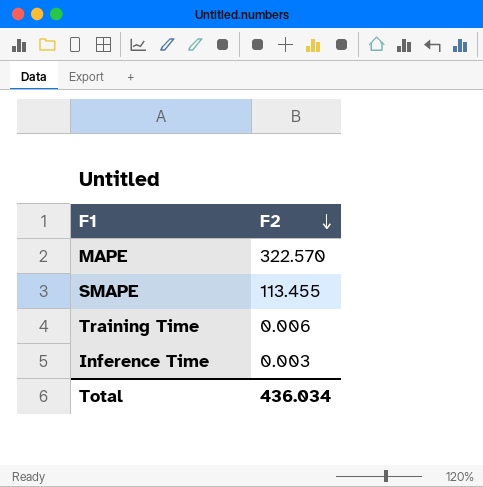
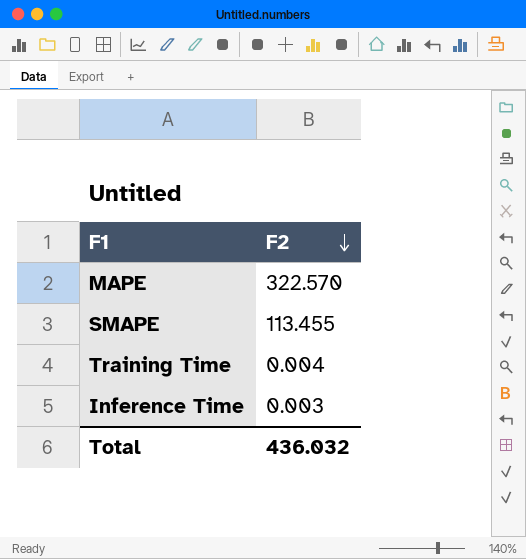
Training Time | F2: 0.006 -> 0.004
Total | F2: 436.034 -> 436.032

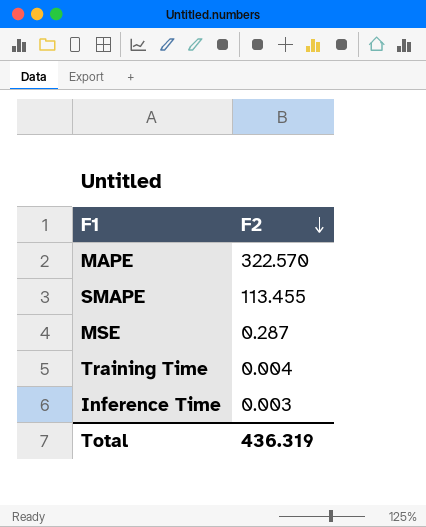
row MSE: none -> 0.287
Total | F2: 436.032 -> 436.319

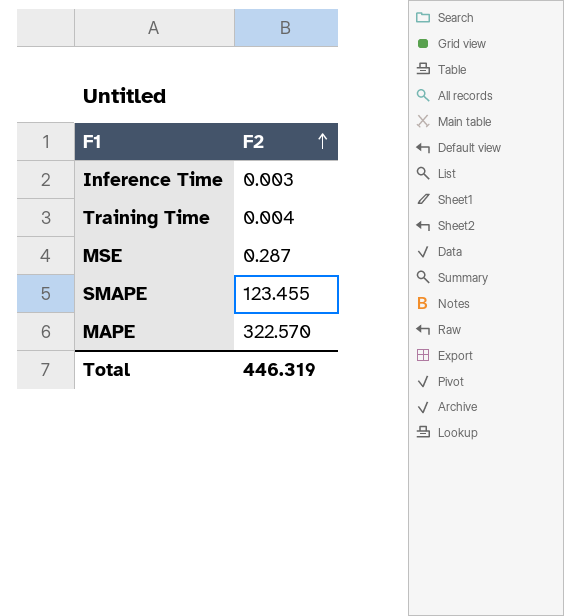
row order: F2 descending -> F2 ascending
SMAPE | F2: 113.455 -> 123.455
Total | F2: 436.319 -> 446.319

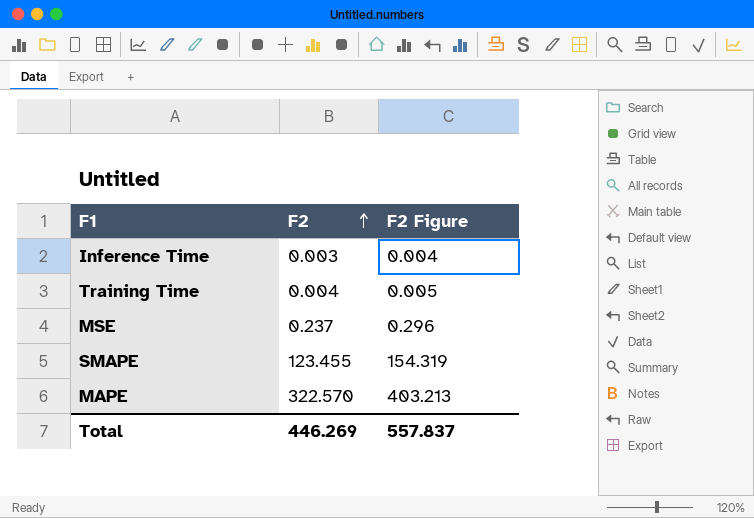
column F2 Figure | formula: none -> [F2] * 1.25
MSE | F2: 0.287 -> 0.237
Total | F2: 446.319 -> 446.269

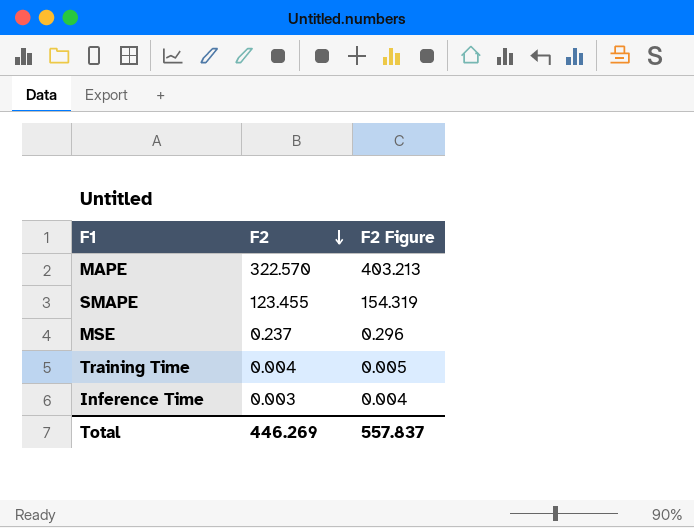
row order: F2 ascending -> F2 descending

